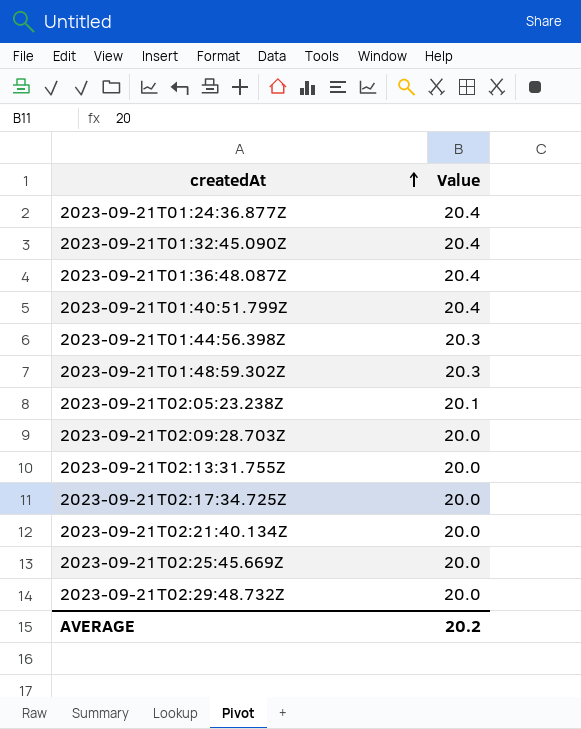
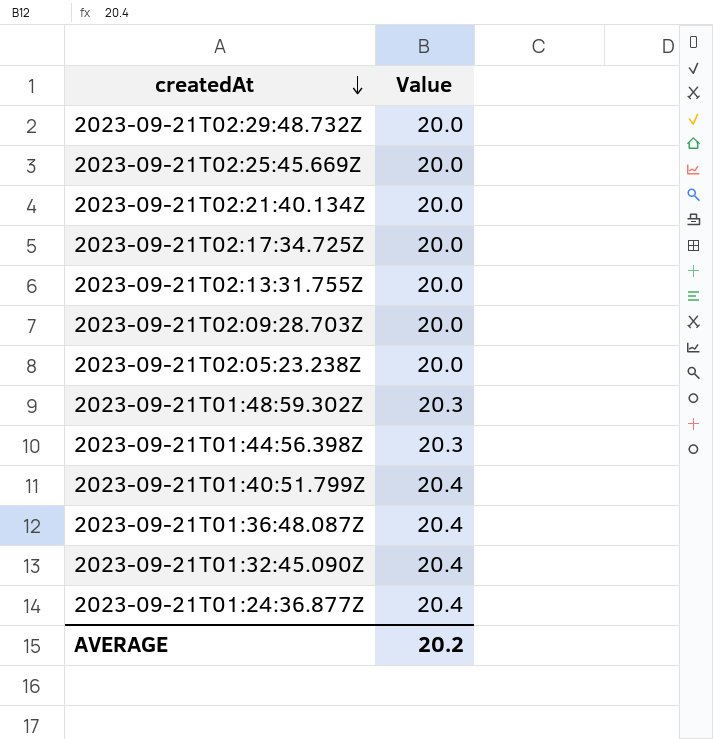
row order: createdAt ascending -> createdAt descending
2023-09-21T02:05:23.238Z | Value: 20.1 -> 20.0

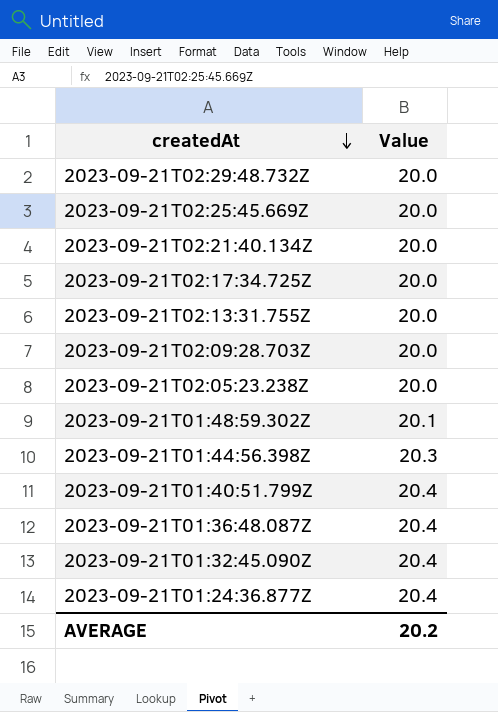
2023-09-21T01:48:59.302Z | Value: 20.3 -> 20.1

